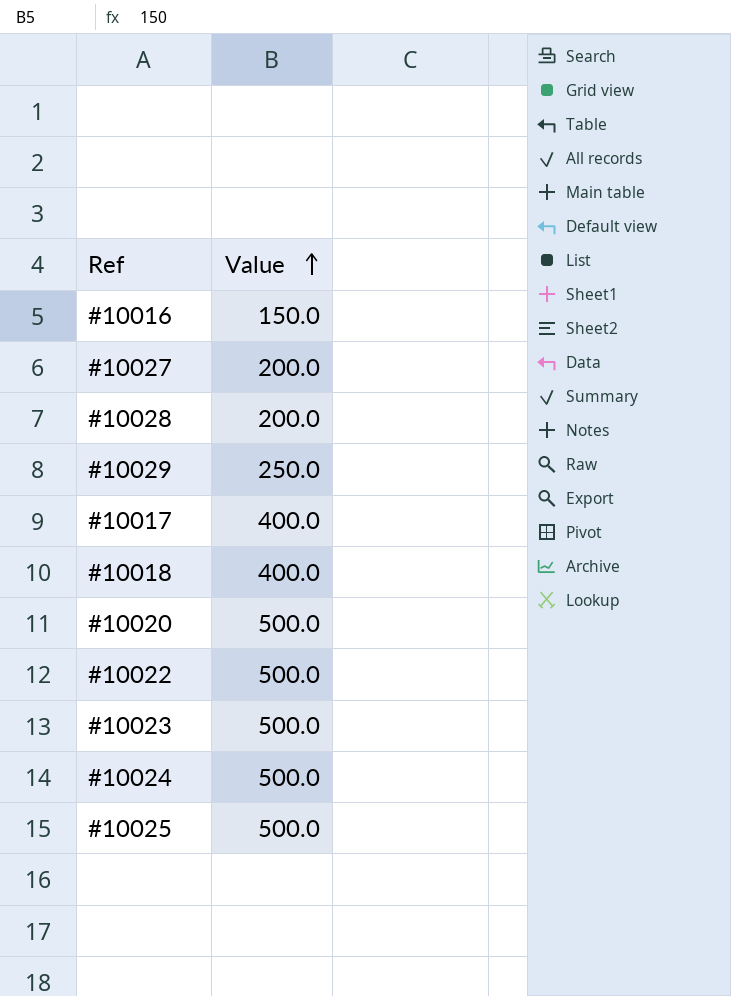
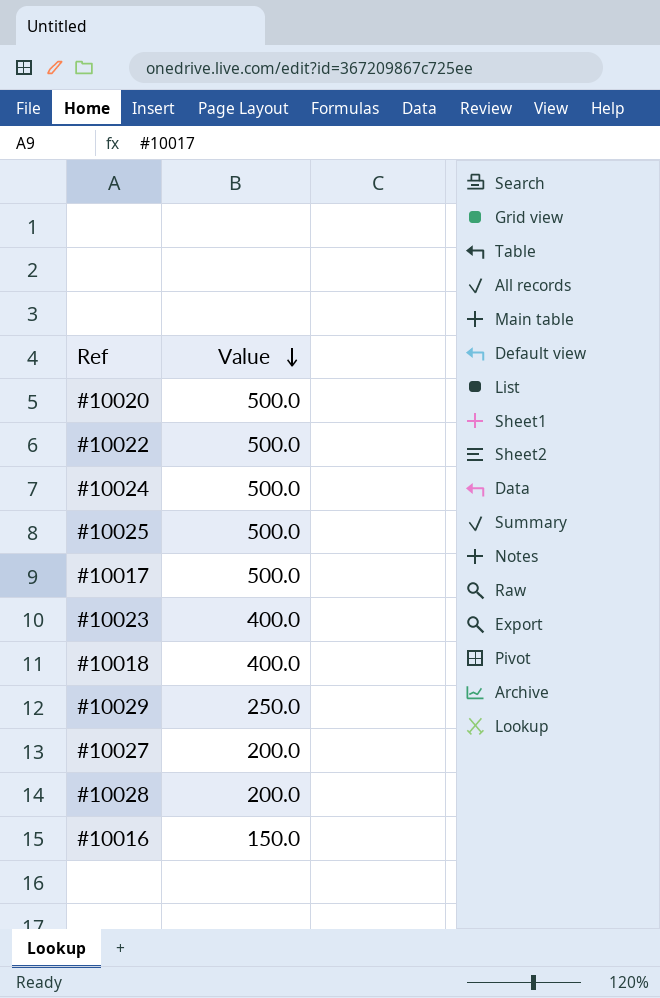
row order: Value ascending -> Value descending
#10017 | Value: 400.0 -> 500.0
#10023 | Value: 500.0 -> 400.0

